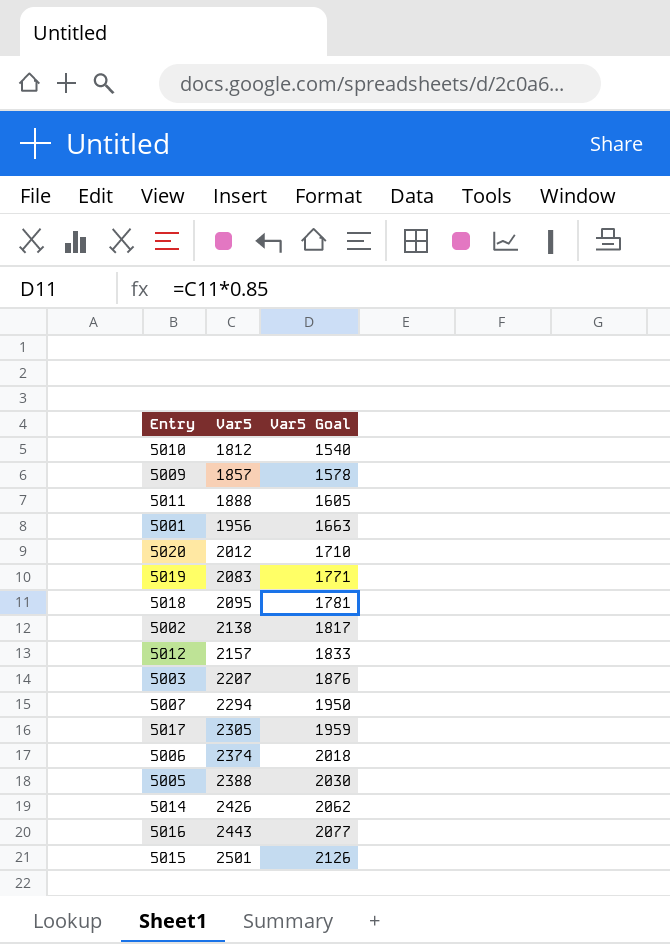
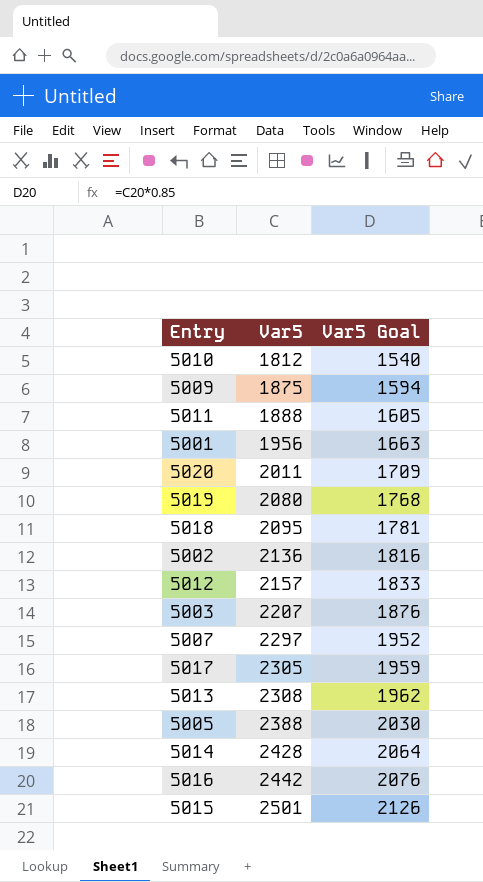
row 5006: 2374 | 2018 -> none
5009 | Var5: 1857 -> 1875
5009 | Var5 Goal: 1578 -> 1594
5020 | Var5: 2012 -> 2011
5020 | Var5 Goal: 1710 -> 1709
5019 | Var5: 2083 -> 2080
5019 | Var5 Goal: 1771 -> 1768
5002 | Var5: 2138 -> 2136
5002 | Var5 Goal: 1817 -> 1816
5007 | Var5: 2294 -> 2297
5007 | Var5 Goal: 1950 -> 1952
row 5013: none -> 2308 | 1962
5014 | Var5: 2426 -> 2428
5014 | Var5 Goal: 2062 -> 2064
5016 | Var5: 2443 -> 2442
5016 | Var5 Goal: 2077 -> 2076

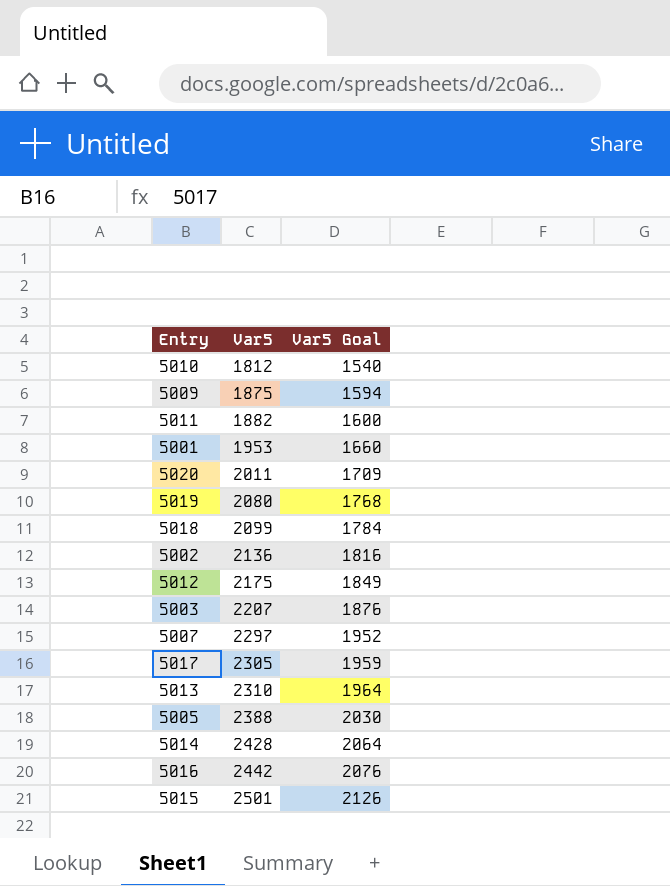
5011 | Var5: 1888 -> 1882
5011 | Var5 Goal: 1605 -> 1600
5001 | Var5: 1956 -> 1953
5001 | Var5 Goal: 1663 -> 1660
5018 | Var5: 2095 -> 2099
5018 | Var5 Goal: 1781 -> 1784
5012 | Var5: 2157 -> 2175
5012 | Var5 Goal: 1833 -> 1849
5013 | Var5: 2308 -> 2310
5013 | Var5 Goal: 1962 -> 1964

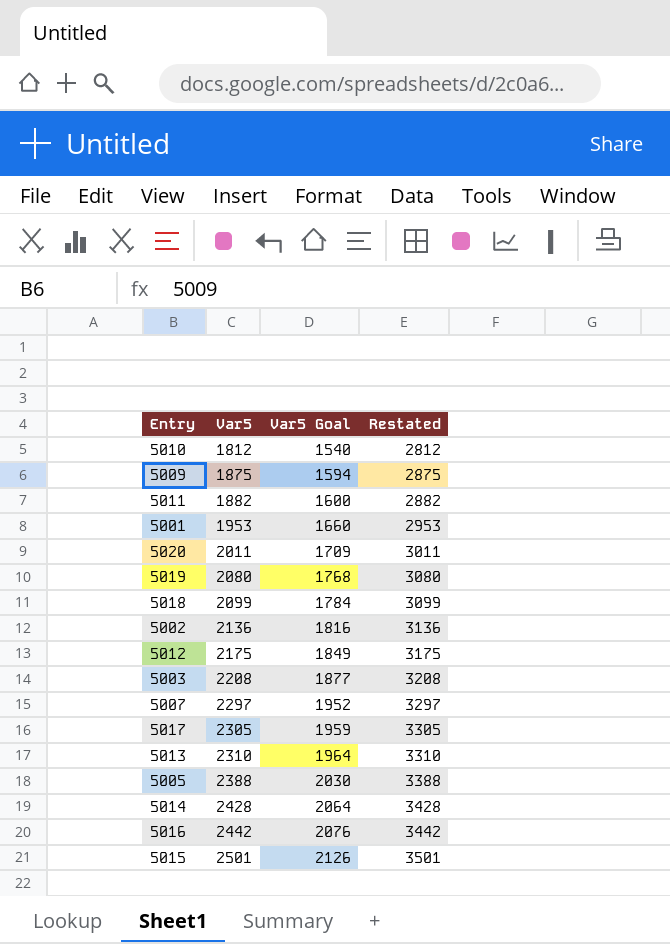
column Restated | formula: none -> [Var5] + 1000
5003 | Var5: 2207 -> 2208
5003 | Var5 Goal: 1876 -> 1877

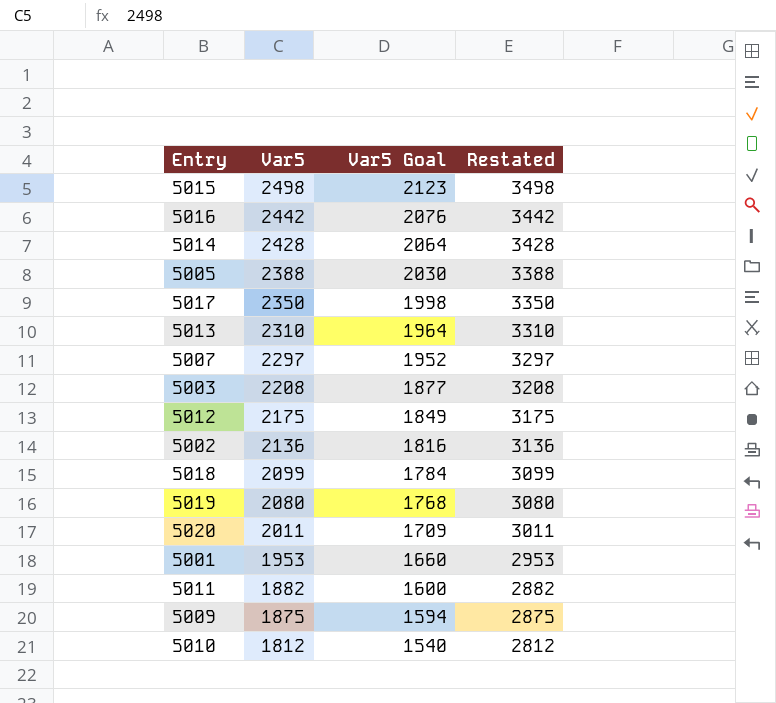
row order: Var5 ascending -> Var5 descending
5015 | Var5: 2501 -> 2498
5015 | Var5 Goal: 2126 -> 2123
5015 | Restated: 3501 -> 3498
5017 | Var5: 2305 -> 2350
5017 | Var5 Goal: 1959 -> 1998
5017 | Restated: 3305 -> 3350

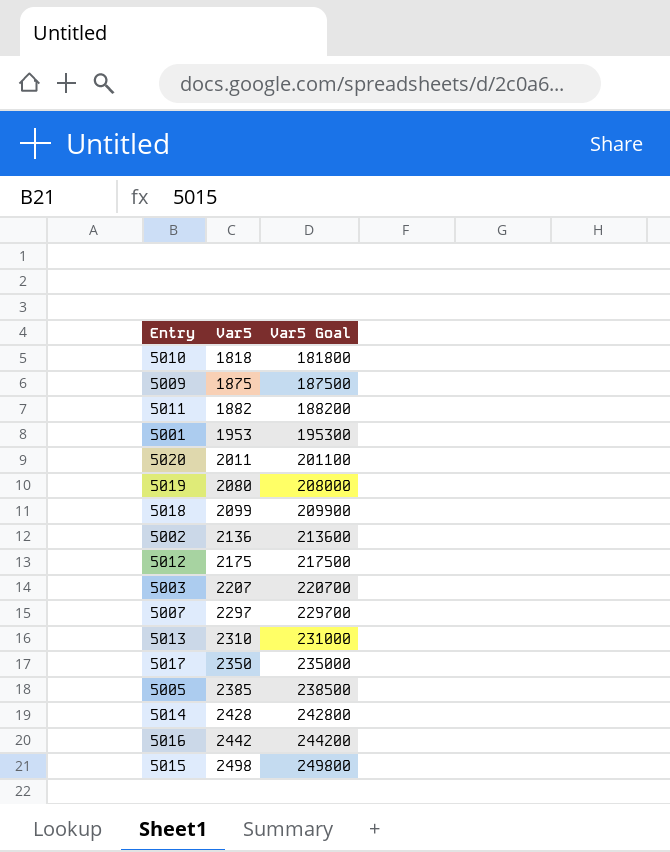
row order: Var5 descending -> Var5 ascending
column Restated | formula: [Var5] + 1000 -> none
column Var5 Goal | formula: [Var5] * 0.85 -> [Var5] * 100
5010 | Var5: 1812 -> 1818
5003 | Var5: 2208 -> 2207
5005 | Var5: 2388 -> 2385

